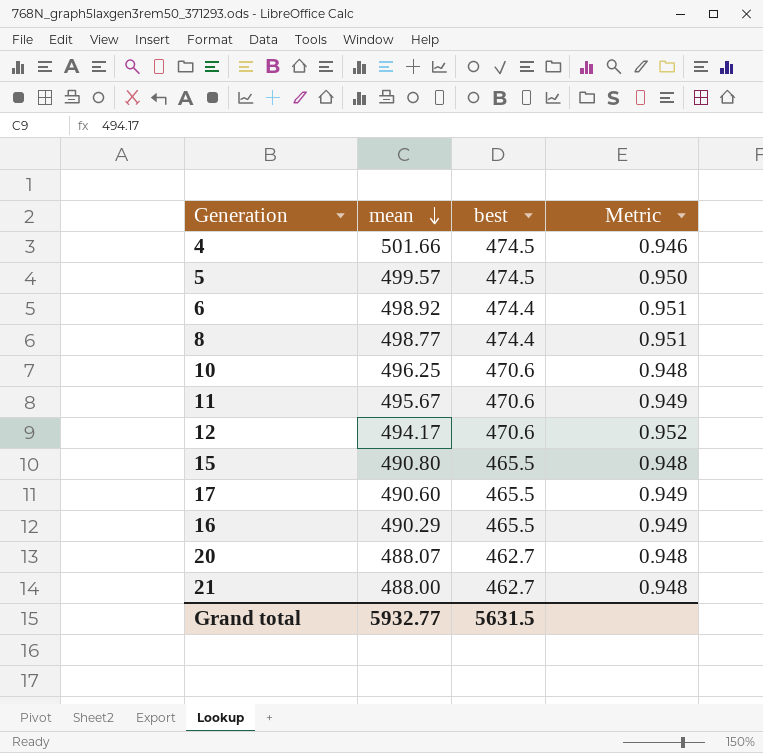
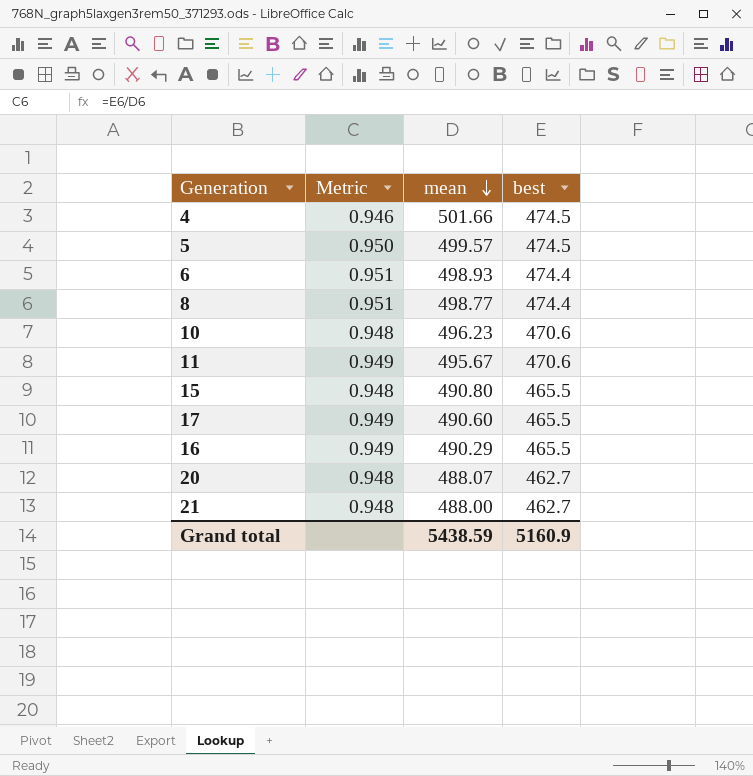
column Metric | position: 4 -> 2
row 12: 494.17 | 470.6 | 0.952 -> none
6 | mean: 498.92 -> 498.93
10 | mean: 496.25 -> 496.23
Grand total | mean: 5932.77 -> 5438.59
Grand total | best: 5631.5 -> 5160.9

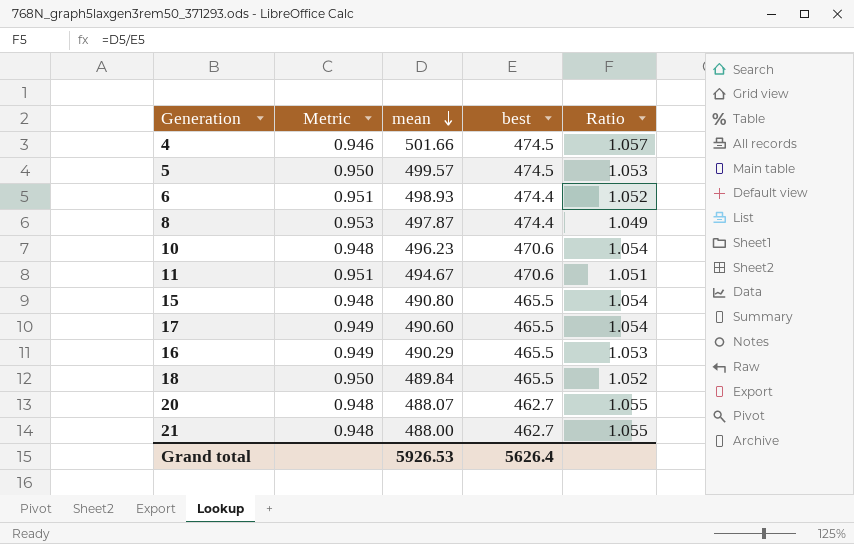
column Ratio | formula: none -> [mean] / [best]
8 | Metric: 0.951 -> 0.953
8 | mean: 498.77 -> 497.87
11 | Metric: 0.949 -> 0.951
11 | mean: 495.67 -> 494.67
row 18: none -> 0.950 | 489.84 | 465.5 | 1.052
Grand total | mean: 5438.59 -> 5926.53
Grand total | best: 5160.9 -> 5626.4

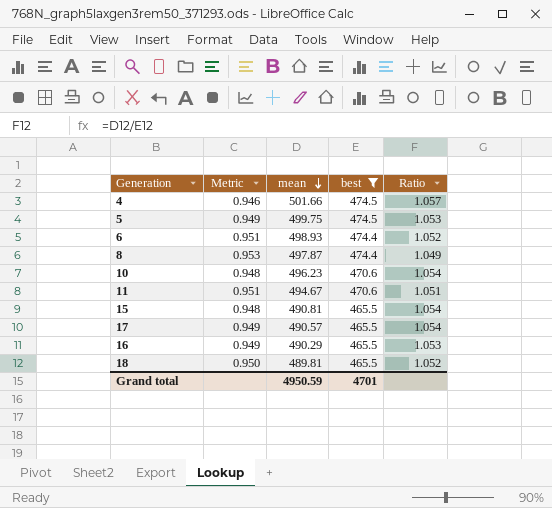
filter: none -> best != 462.7
5 | Metric: 0.950 -> 0.949
5 | mean: 499.57 -> 499.75
15 | mean: 490.80 -> 490.81
17 | mean: 490.60 -> 490.57
18 | mean: 489.84 -> 489.81
Grand total | mean: 5926.53 -> 4950.59
Grand total | best: 5626.4 -> 4701

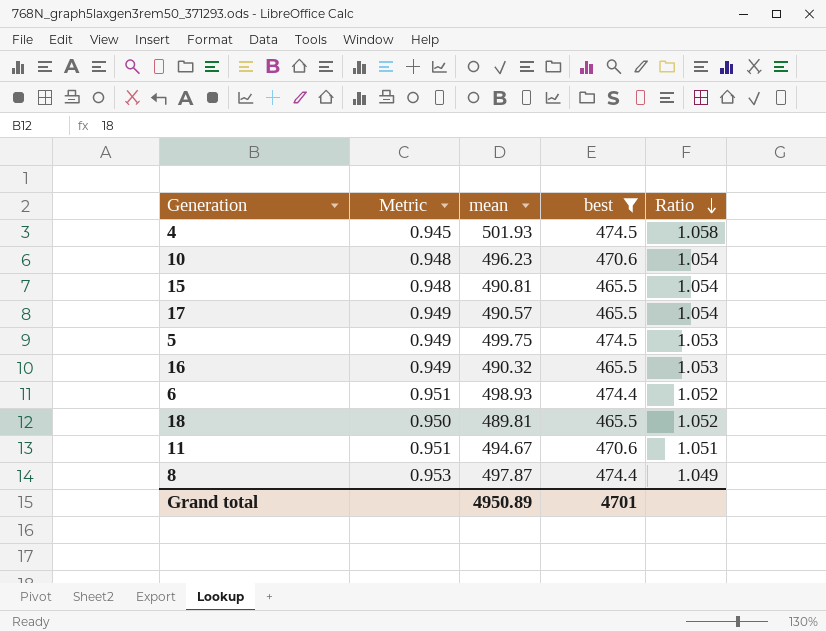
row order: mean descending -> Ratio descending
4 | Metric: 0.946 -> 0.945
4 | mean: 501.66 -> 501.93
4 | Ratio: 1.057 -> 1.058
16 | mean: 490.29 -> 490.32
Grand total | mean: 4950.59 -> 4950.89

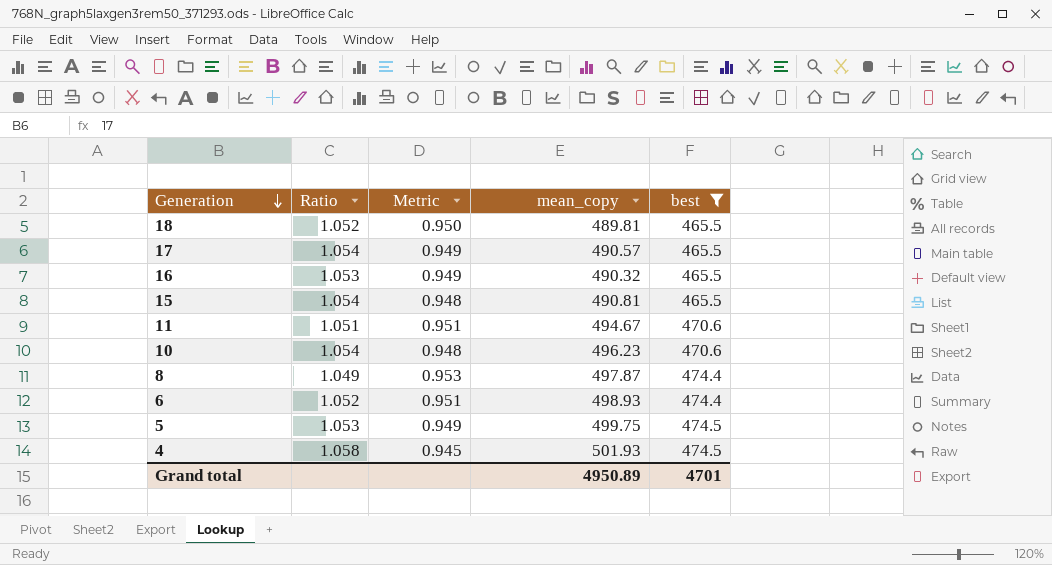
row order: Ratio descending -> Generation descending
column Ratio | position: 5 -> 2
column name: mean -> mean_copy

